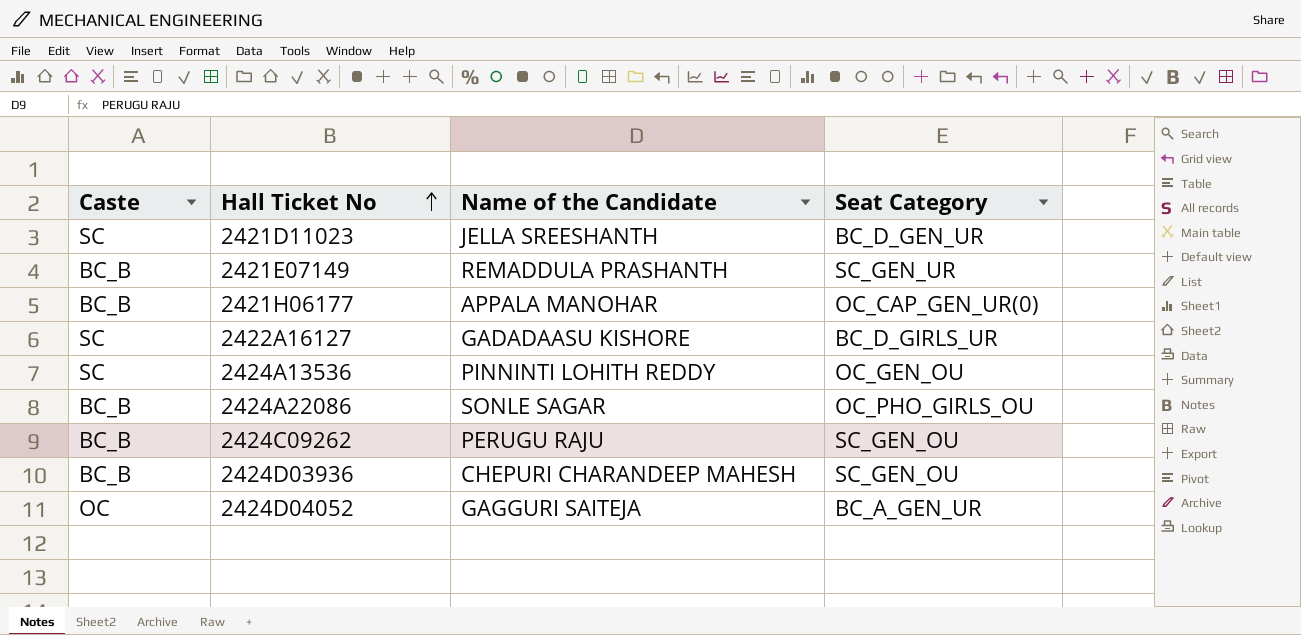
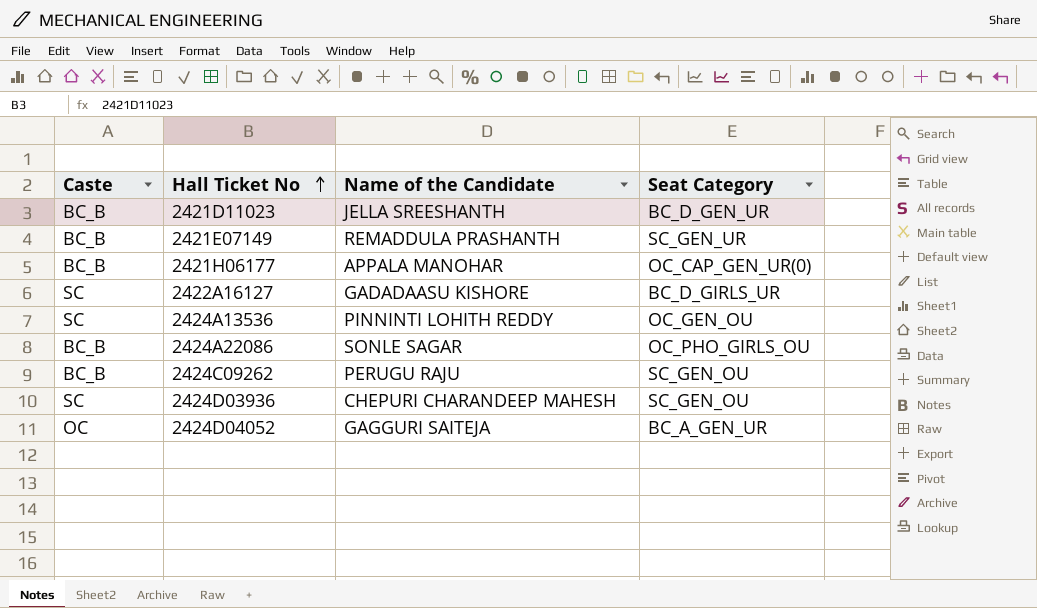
2421D11023 | Caste: SC -> BC_B
2424D03936 | Caste: BC_B -> SC

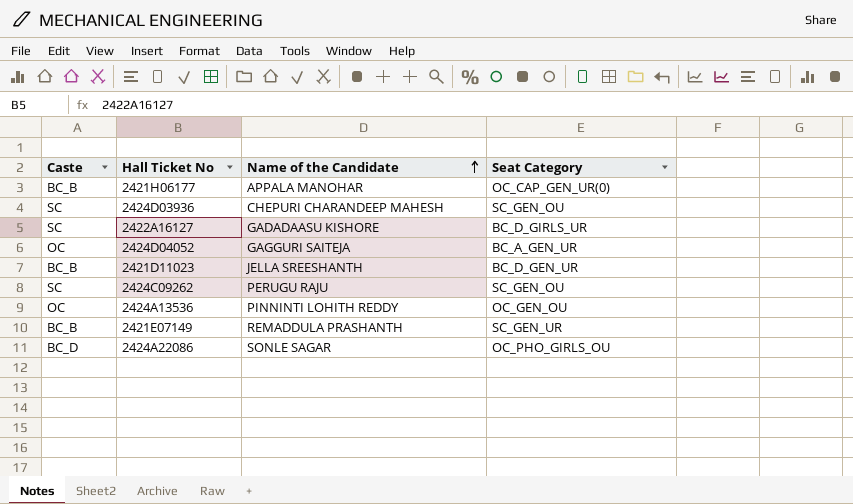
row order: Hall Ticket No ascending -> Name of the Candidate ascending
2424C09262 | Caste: BC_B -> SC
2424A13536 | Caste: SC -> OC
2424A22086 | Caste: BC_B -> BC_D

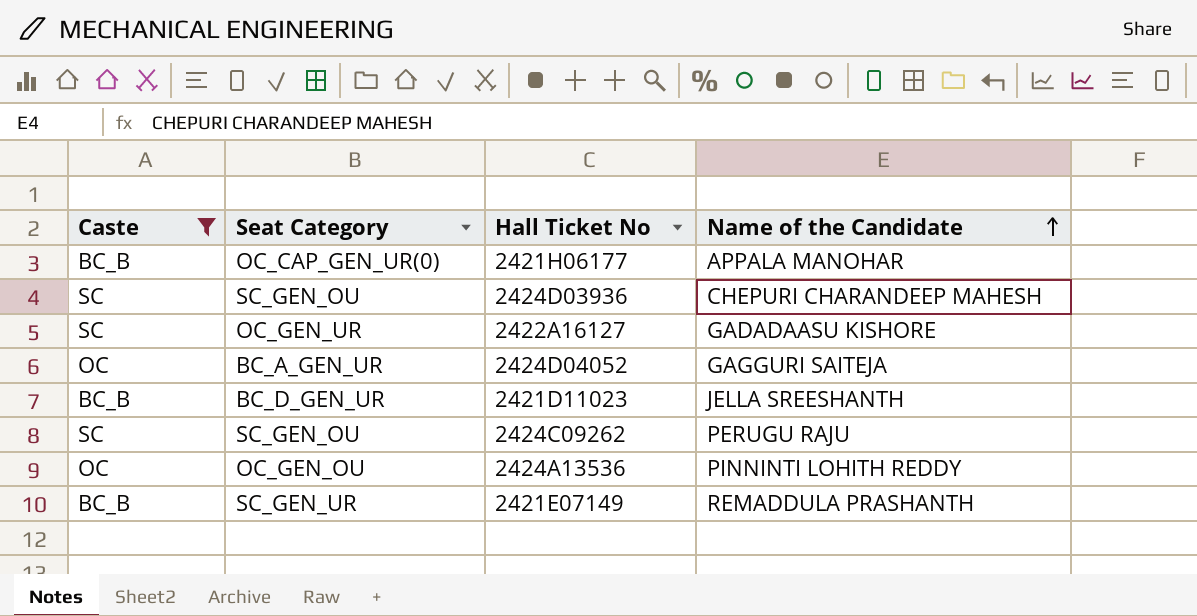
filter: none -> Caste != BC_D
column Seat Category | position: 4 -> 2
2422A16127 | Seat Category: BC_D_GIRLS_UR -> OC_GEN_UR

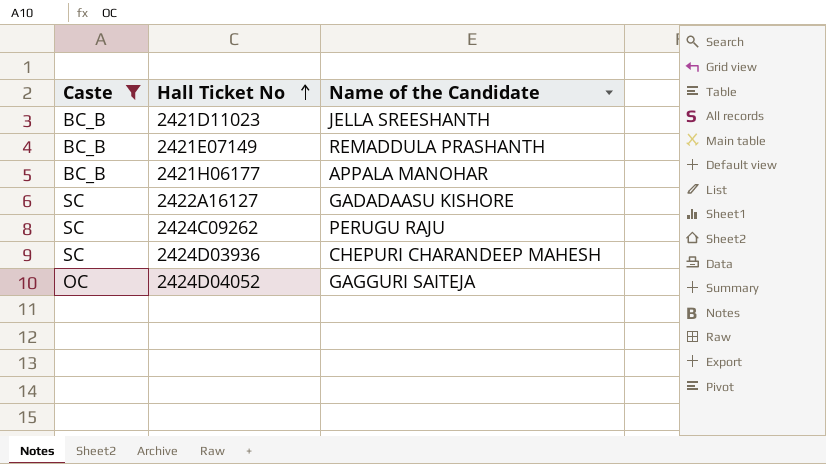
row order: Name of the Candidate ascending -> Hall Ticket No ascending
column Seat Category | position: 2 -> none
row 2424A13536: OC | OC_GEN_OU | PINNINTI LOHITH REDDY -> none

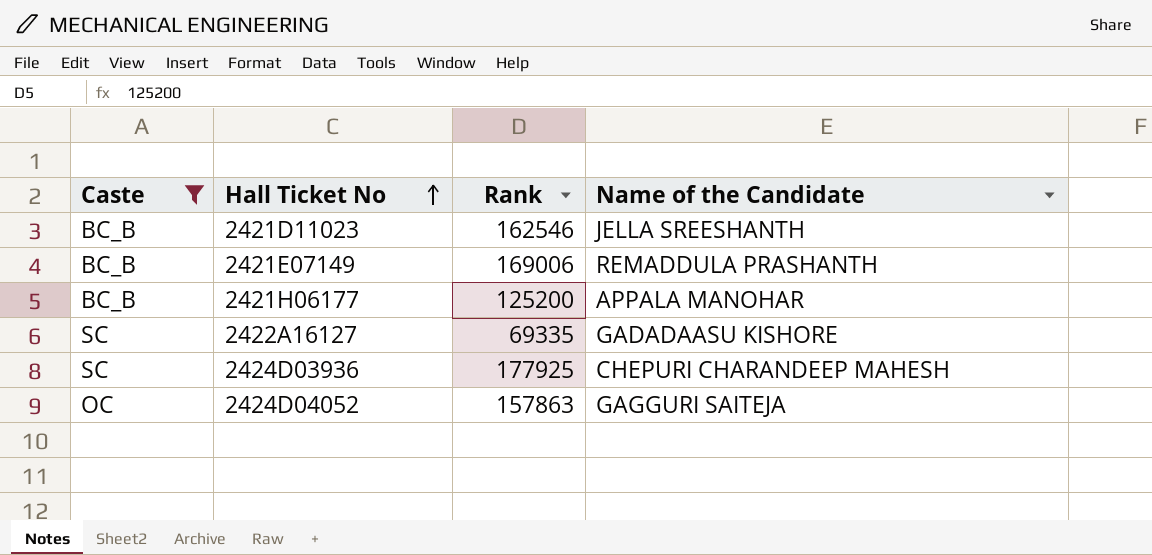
column Rank | position: none -> 3
row 2424C09262: SC | PERUGU RAJU -> none

